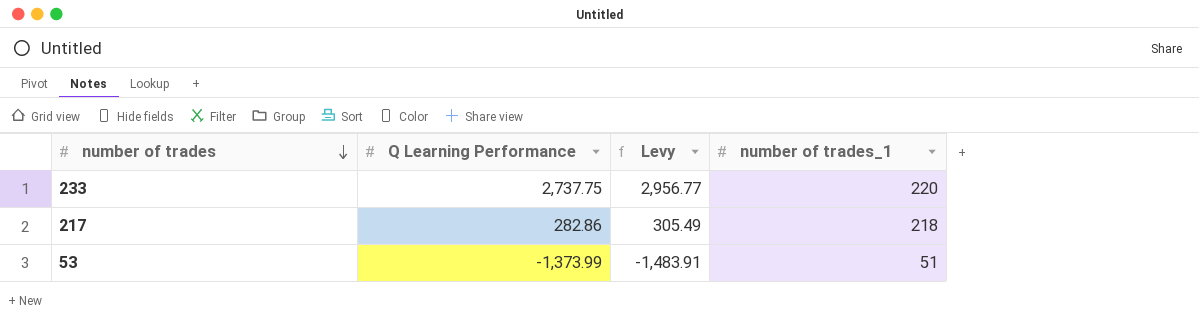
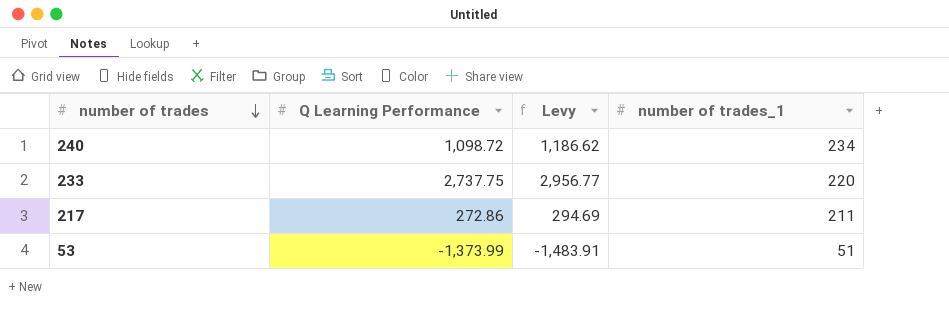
row 240: none -> 1,098.72 | 1,186.62 | 234
217 | Q Learning Performance: 282.86 -> 272.86
217 | Levy: 305.49 -> 294.69
217 | number of trades_1: 218 -> 211

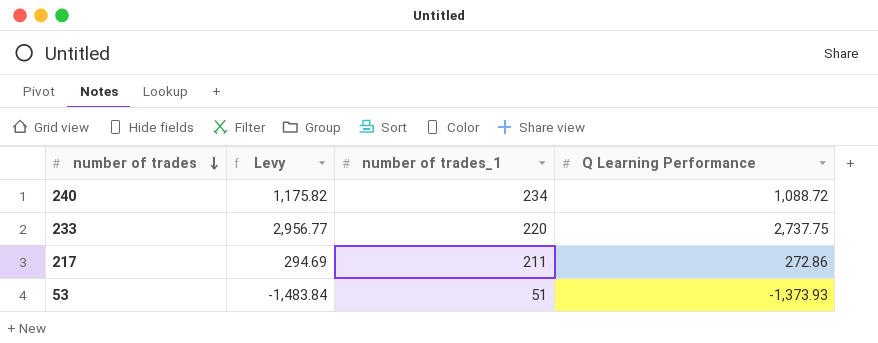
column Q Learning Performance | position: 2 -> 4
240 | Levy: 1,186.62 -> 1,175.82
240 | Q Learning Performance: 1,098.72 -> 1,088.72
53 | Levy: -1,483.91 -> -1,483.84
53 | Q Learning Performance: -1,373.99 -> -1,373.93

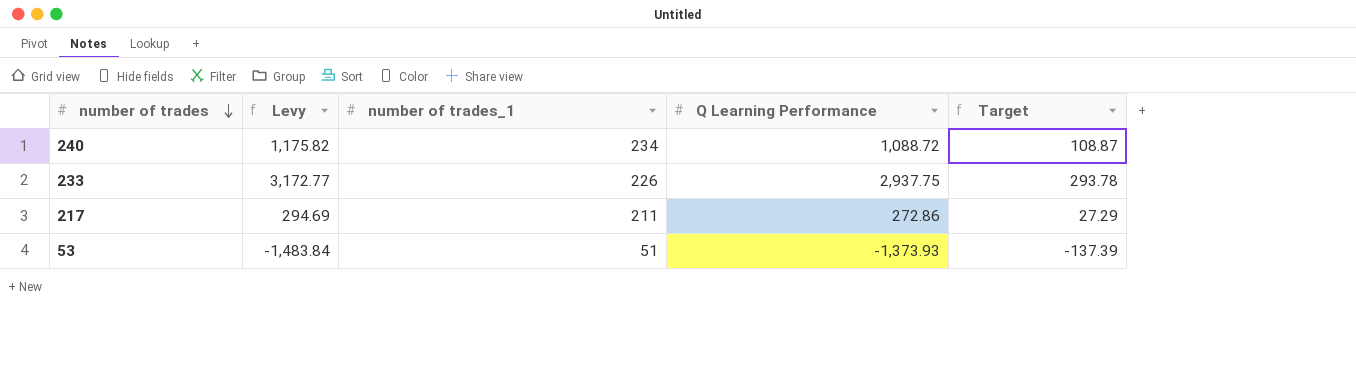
column Target | formula: none -> [Q Learning Performance] * 0.1
233 | Levy: 2,956.77 -> 3,172.77
233 | number of trades_1: 220 -> 226
233 | Q Learning Performance: 2,737.75 -> 2,937.75

